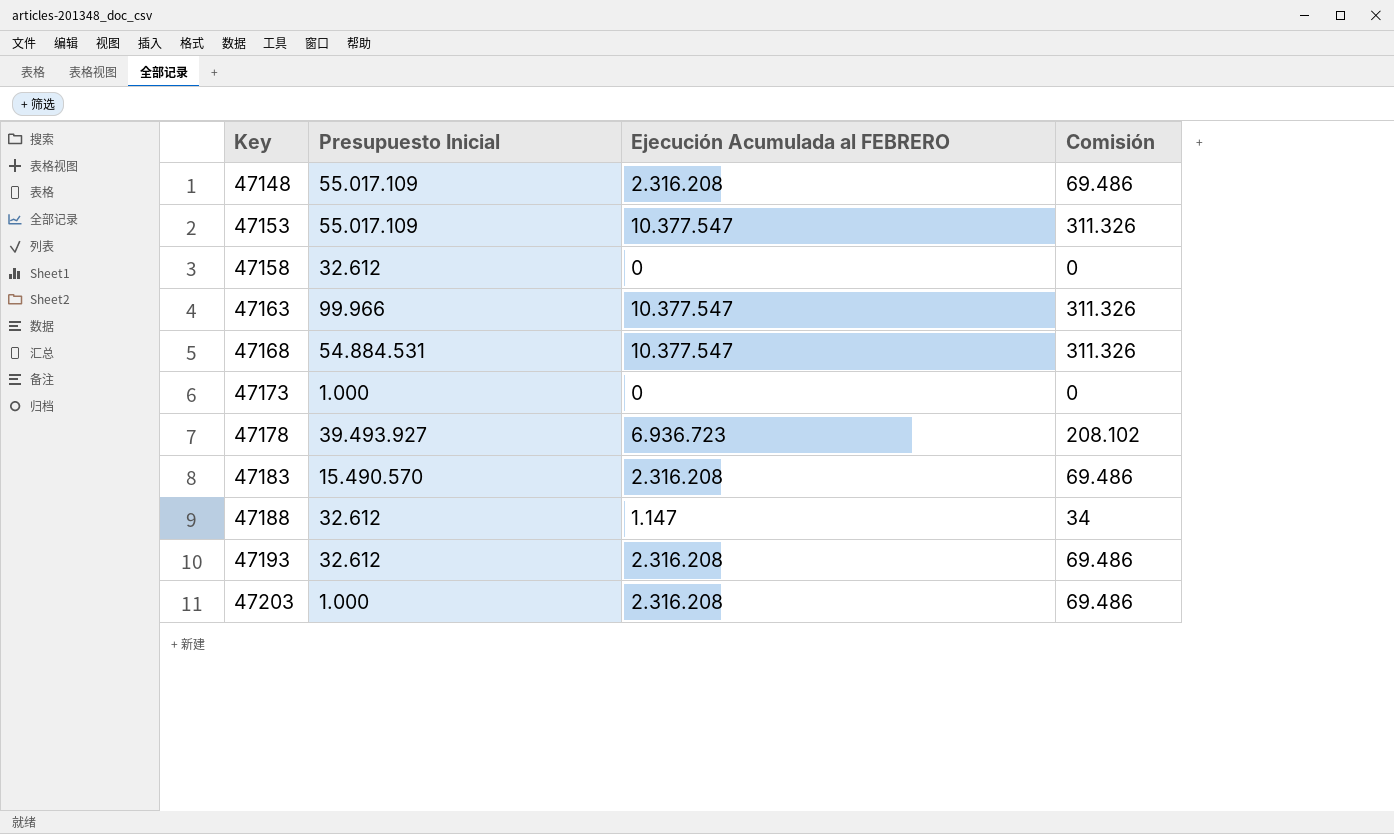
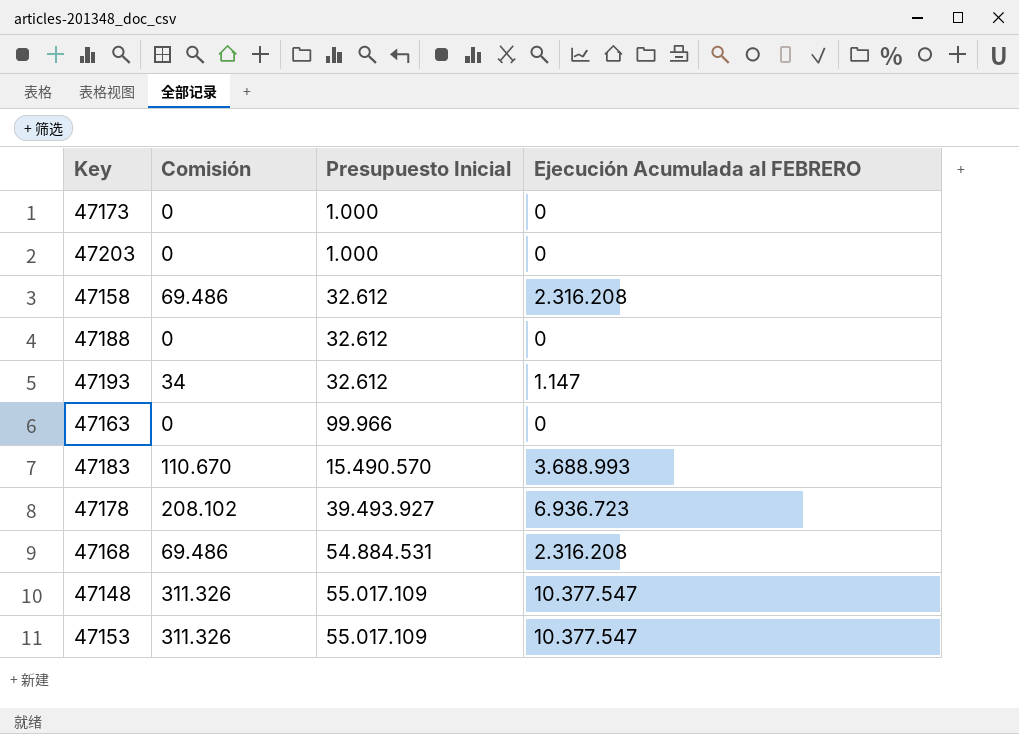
row order: Key ascending -> Presupuesto Inicial ascending
column Comisión | position: 4 -> 2
47203 | Comisión: 69.486 -> 0
47203 | Ejecución Acumulada al FEBRERO: 2.316.208 -> 0
47158 | Comisión: 0 -> 69.486
47158 | Ejecución Acumulada al FEBRERO: 0 -> 2.316.208
47188 | Comisión: 34 -> 0
47188 | Ejecución Acumulada al FEBRERO: 1.147 -> 0
47193 | Comisión: 69.486 -> 34
47193 | Ejecución Acumulada al FEBRERO: 2.316.208 -> 1.147
47163 | Comisión: 311.326 -> 0
47163 | Ejecución Acumulada al FEBRERO: 10.377.547 -> 0
47183 | Comisión: 69.486 -> 110.670
47183 | Ejecución Acumulada al FEBRERO: 2.316.208 -> 3.688.993
47168 | Comisión: 311.326 -> 69.486
47168 | Ejecución Acumulada al FEBRERO: 10.377.547 -> 2.316.208
47148 | Comisión: 69.486 -> 311.326
47148 | Ejecución Acumulada al FEBRERO: 2.316.208 -> 10.377.547

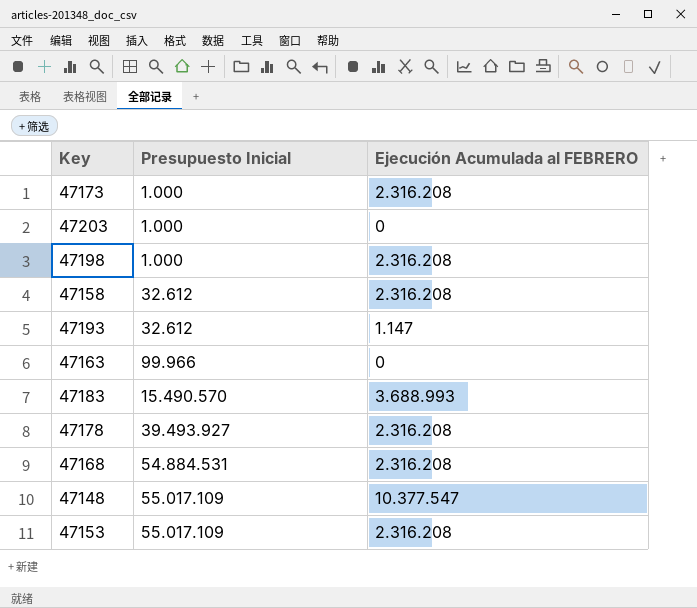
column Comisión | formula: [Ejecución Acumulada al FEBRERO] * 0,03 -> none
row 47188: 0 | 32.612 | 0 -> none
47173 | Ejecución Acumulada al FEBRERO: 0 -> 2.316.208
row 47198: none -> 1.000 | 2.316.208
47178 | Ejecución Acumulada al FEBRERO: 6.936.723 -> 2.316.208
47153 | Ejecución Acumulada al FEBRERO: 10.377.547 -> 2.316.208

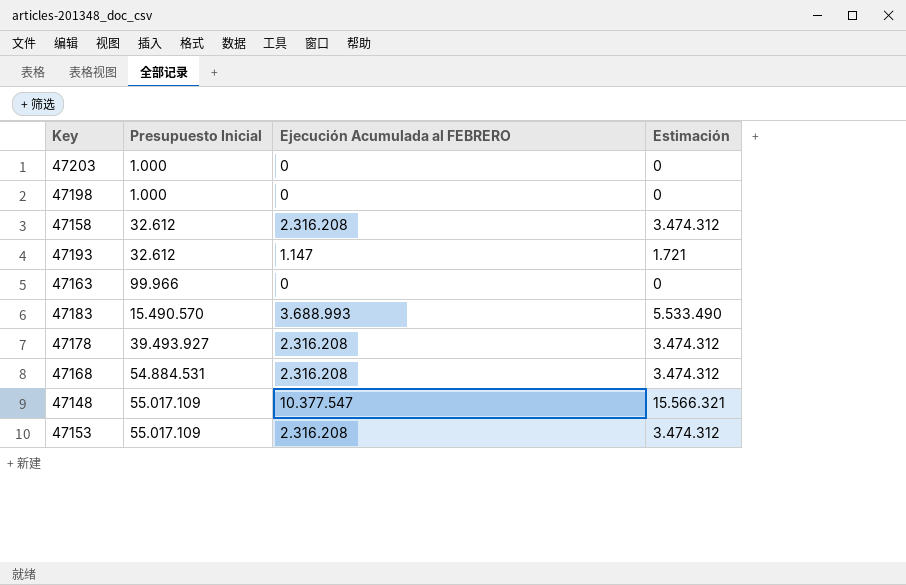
column Estimación | formula: none -> [Ejecución Acumulada al FEBRERO] * 1,5
row 47173: 1.000 | 2.316.208 -> none
47198 | Ejecución Acumulada al FEBRERO: 2.316.208 -> 0

